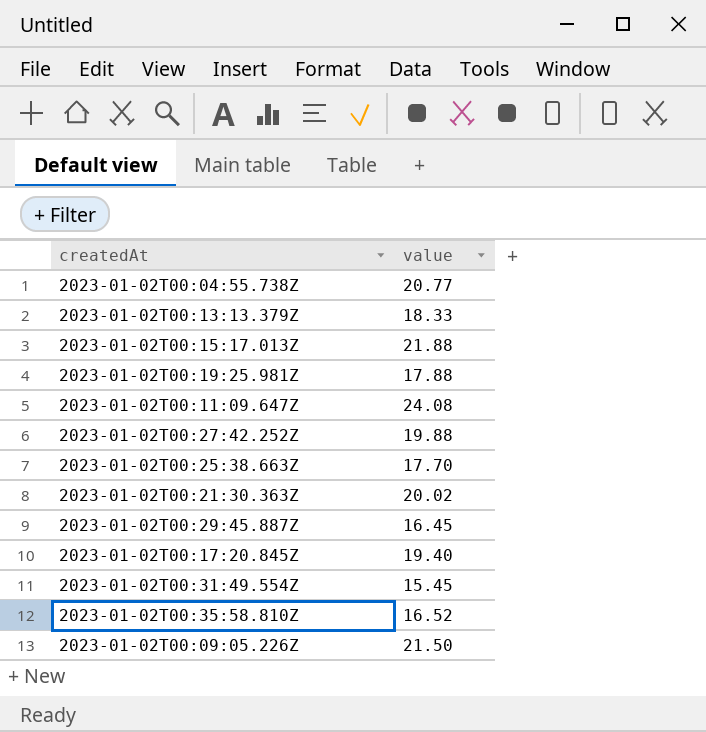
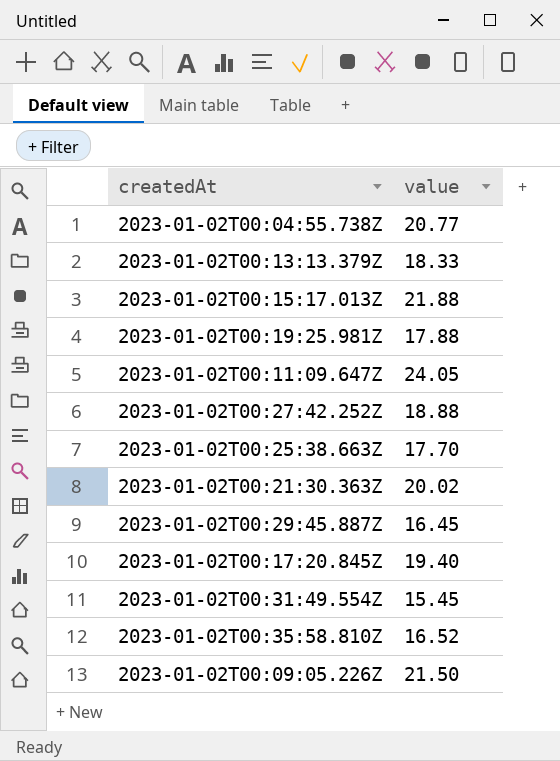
2023-01-02T00:11:09.647Z | value: 24.08 -> 24.05
2023-01-02T00:27:42.252Z | value: 19.88 -> 18.88

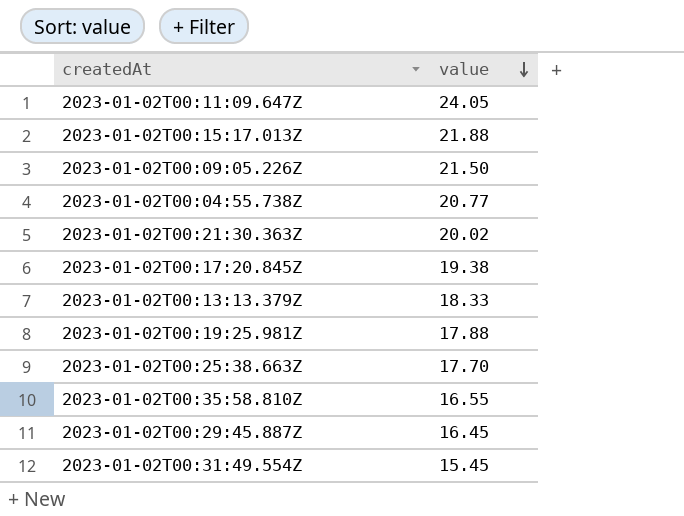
row order: none -> value descending
row 2023-01-02T00:27:42.252Z: 18.88 -> none
2023-01-02T00:17:20.845Z | value: 19.40 -> 19.38
2023-01-02T00:35:58.810Z | value: 16.52 -> 16.55

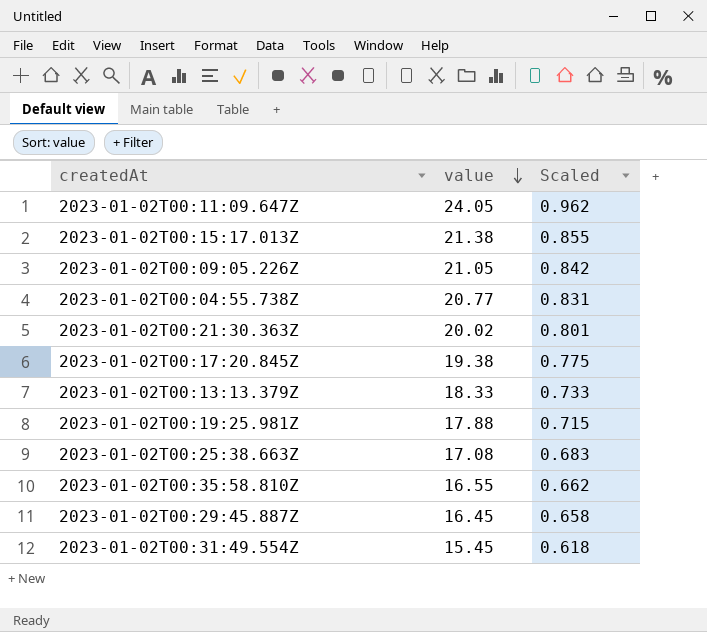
column Scaled | formula: none -> [value] * 0.04
2023-01-02T00:15:17.013Z | value: 21.88 -> 21.38
2023-01-02T00:09:05.226Z | value: 21.50 -> 21.05
2023-01-02T00:25:38.663Z | value: 17.70 -> 17.08

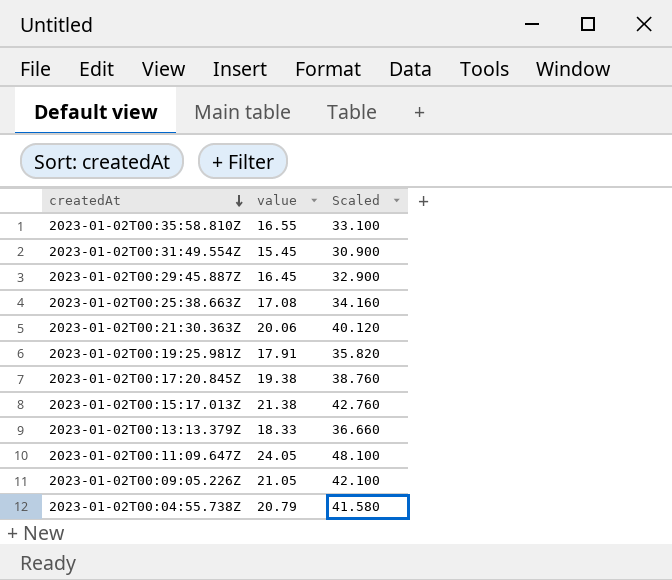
row order: value descending -> createdAt descending
column Scaled | formula: [value] * 0.04 -> [value] * 2
2023-01-02T00:21:30.363Z | value: 20.02 -> 20.06
2023-01-02T00:19:25.981Z | value: 17.88 -> 17.91
2023-01-02T00:04:55.738Z | value: 20.77 -> 20.79

